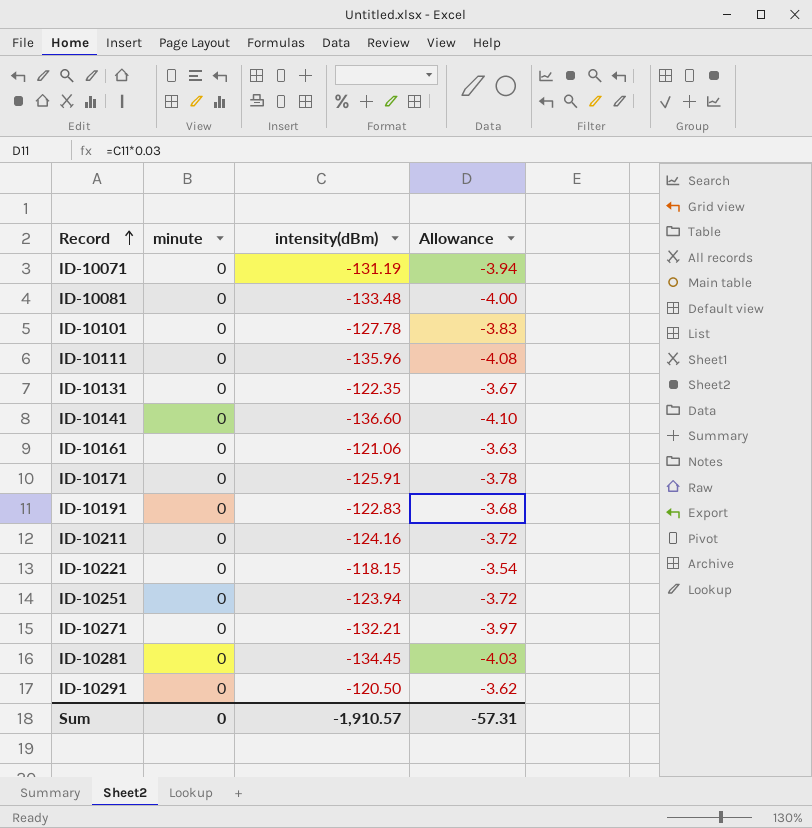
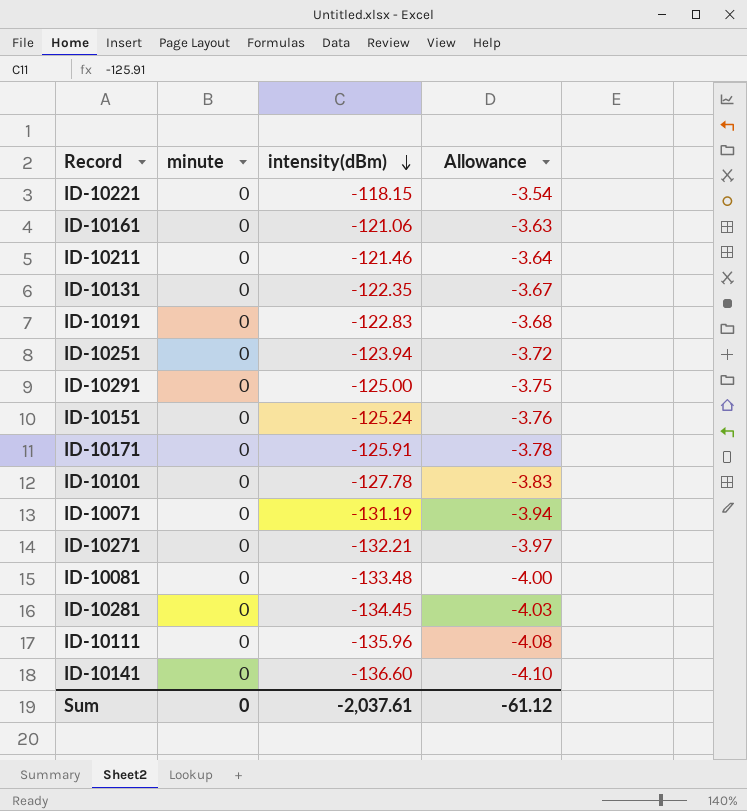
row order: Record ascending -> intensity(dBm) descending
ID-10211 | intensity(dBm): -124.16 -> -121.46
ID-10211 | Allowance: -3.72 -> -3.64
ID-10291 | intensity(dBm): -120.50 -> -125.00
ID-10291 | Allowance: -3.62 -> -3.75
row ID-10151: none -> 0 | -125.24 | -3.76
Sum | intensity(dBm): -1,910.57 -> -2,037.61
Sum | Allowance: -57.31 -> -61.12

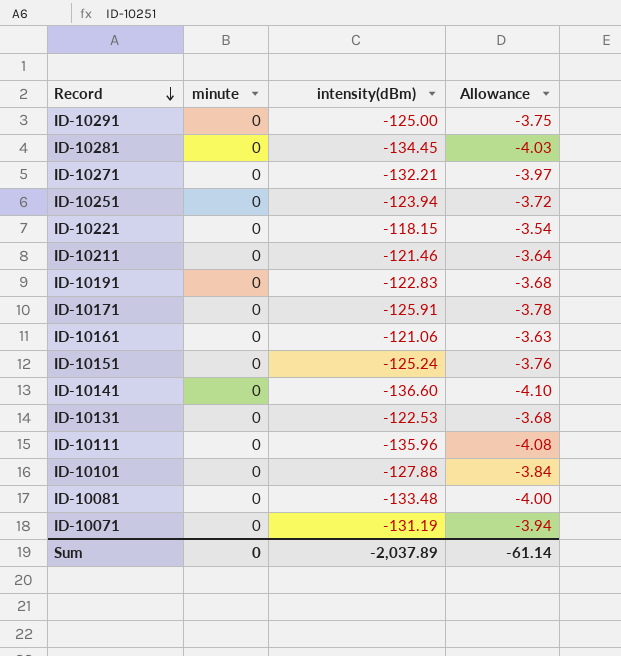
row order: intensity(dBm) descending -> Record descending
ID-10131 | intensity(dBm): -122.35 -> -122.53
ID-10131 | Allowance: -3.67 -> -3.68
ID-10101 | intensity(dBm): -127.78 -> -127.88
ID-10101 | Allowance: -3.83 -> -3.84
Sum | intensity(dBm): -2,037.61 -> -2,037.89
Sum | Allowance: -61.12 -> -61.14

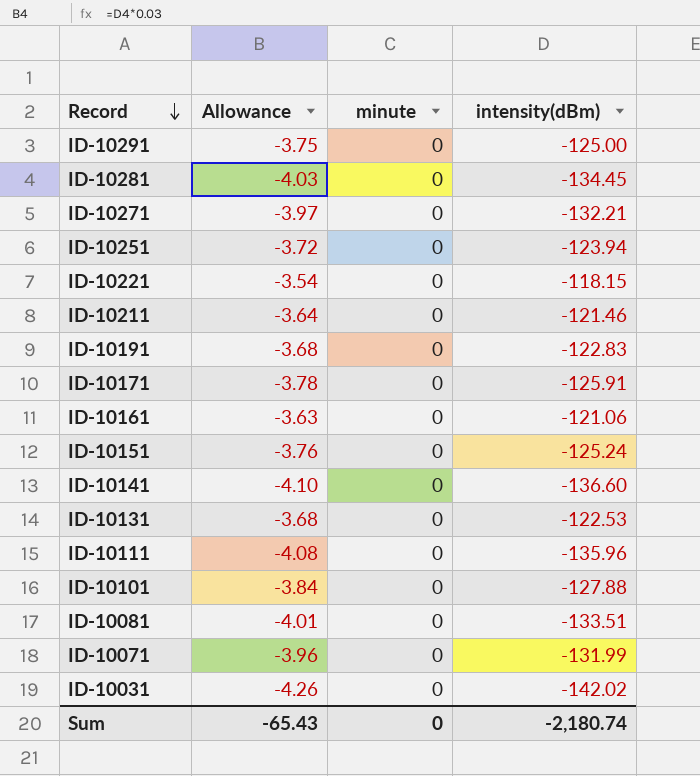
column Allowance | position: 4 -> 2
ID-10081 | Allowance: -4.00 -> -4.01
ID-10081 | intensity(dBm): -133.48 -> -133.51
ID-10071 | Allowance: -3.94 -> -3.96
ID-10071 | intensity(dBm): -131.19 -> -131.99
row ID-10031: none -> -4.26 | 0 | -142.02
Sum | Allowance: -61.14 -> -65.43
Sum | intensity(dBm): -2,037.89 -> -2,180.74

